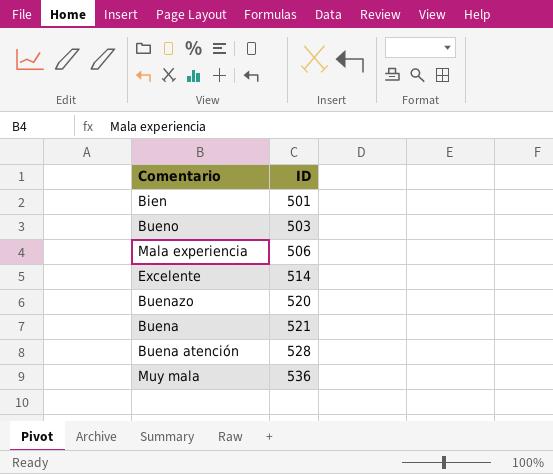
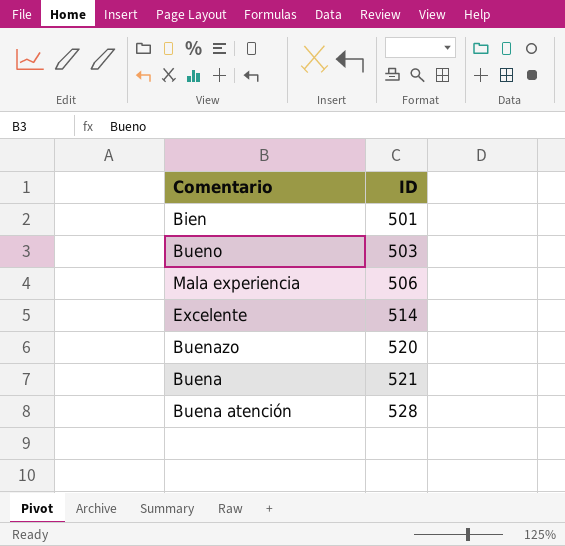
row Muy mala: 536 -> none

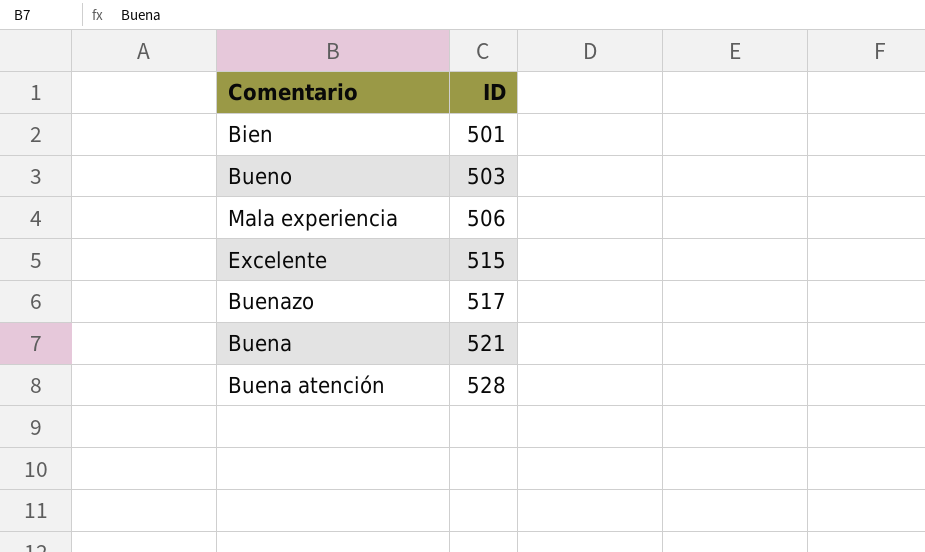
Excelente | ID: 514 -> 515
Buenazo | ID: 520 -> 517

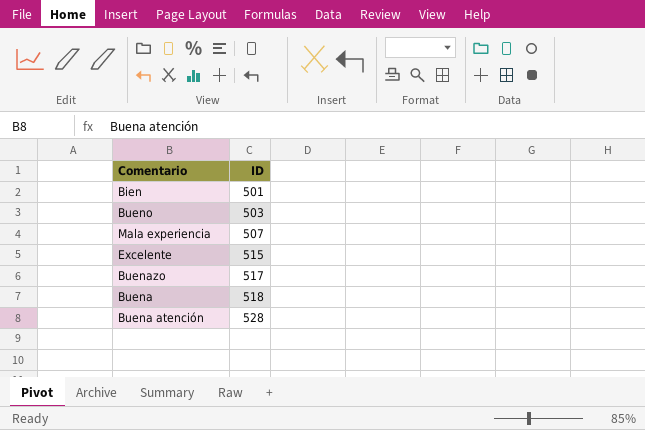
Mala experiencia | ID: 506 -> 507
Buena | ID: 521 -> 518

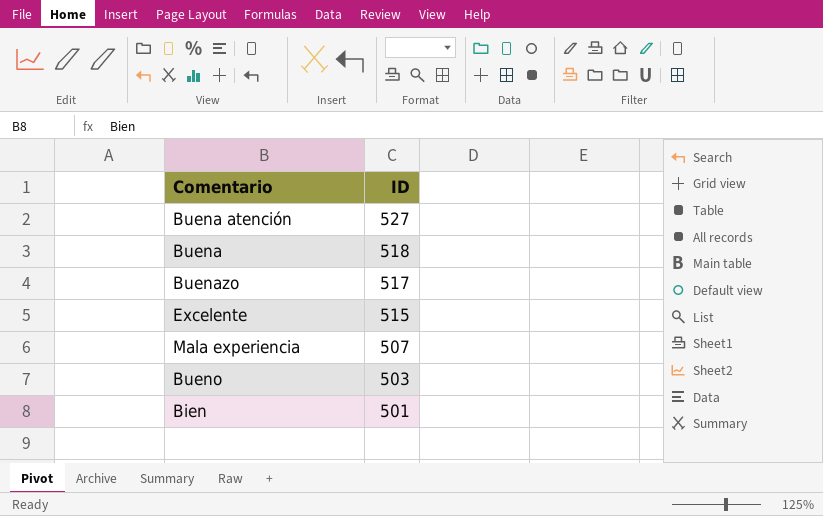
row order: ID ascending -> ID descending
Buena atención | ID: 528 -> 527

